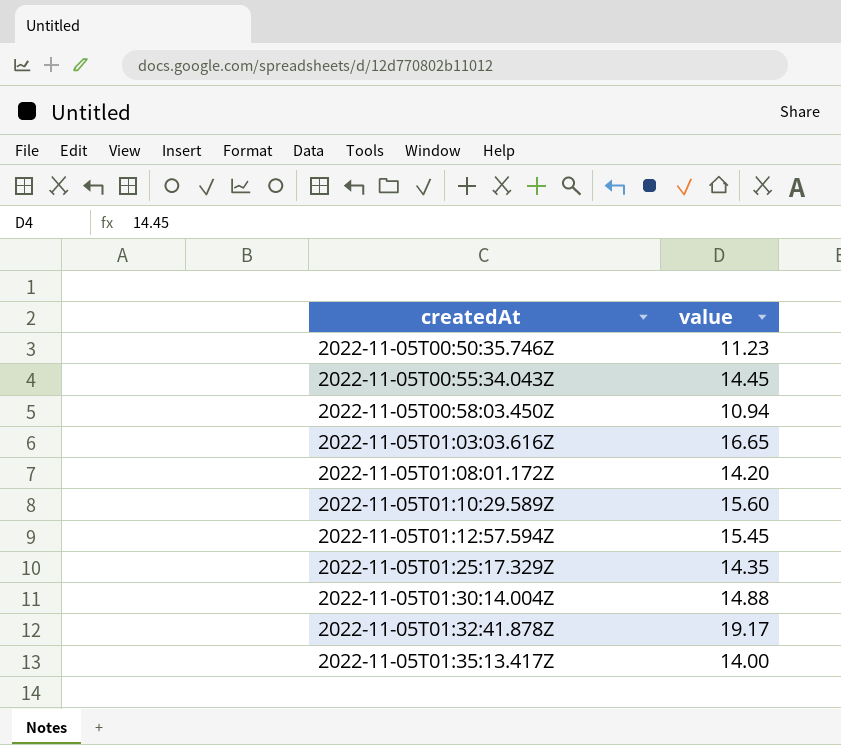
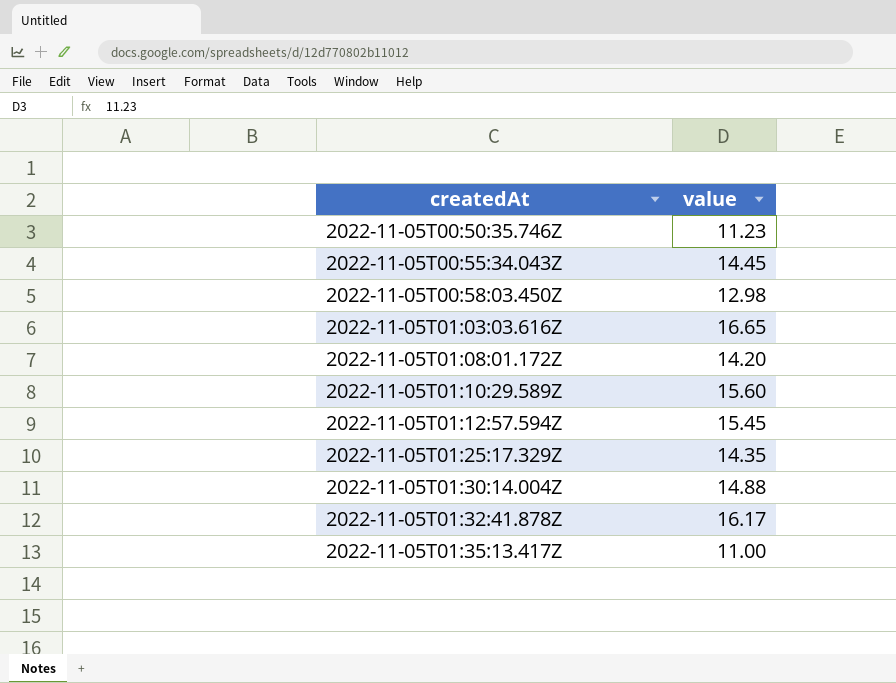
2022-11-05T00:58:03.450Z | value: 10.94 -> 12.98
2022-11-05T01:32:41.878Z | value: 19.17 -> 16.17
2022-11-05T01:35:13.417Z | value: 14.00 -> 11.00

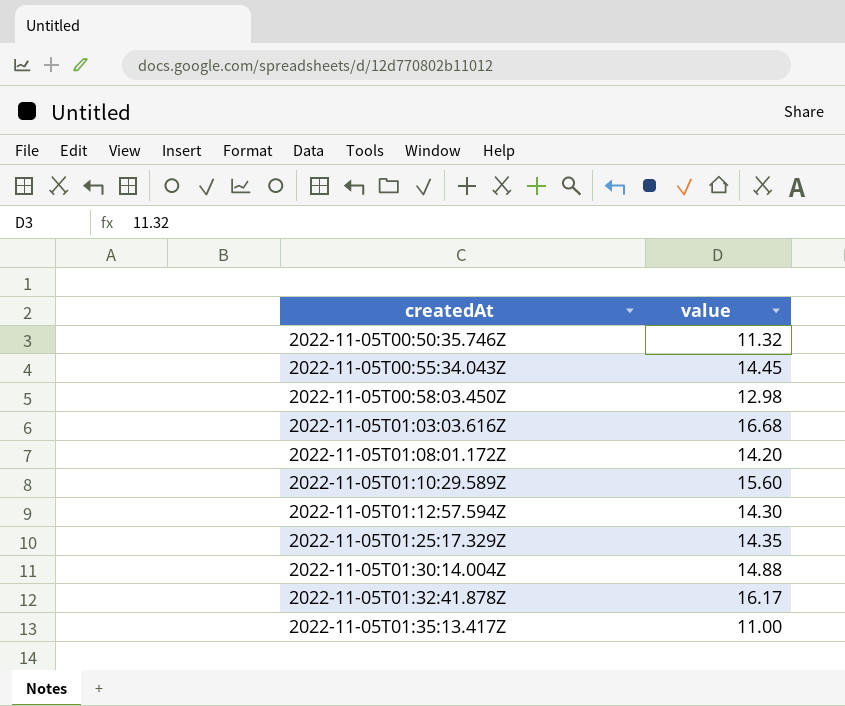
2022-11-05T00:50:35.746Z | value: 11.23 -> 11.32
2022-11-05T01:03:03.616Z | value: 16.65 -> 16.68
2022-11-05T01:12:57.594Z | value: 15.45 -> 14.30

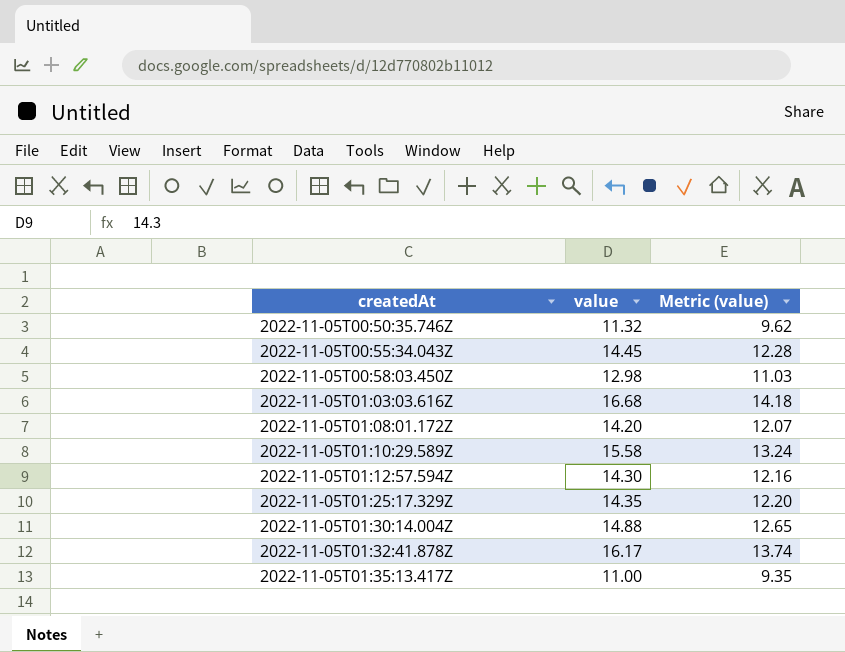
column Metric (value) | formula: none -> [value] * 0.85
2022-11-05T01:10:29.589Z | value: 15.60 -> 15.58

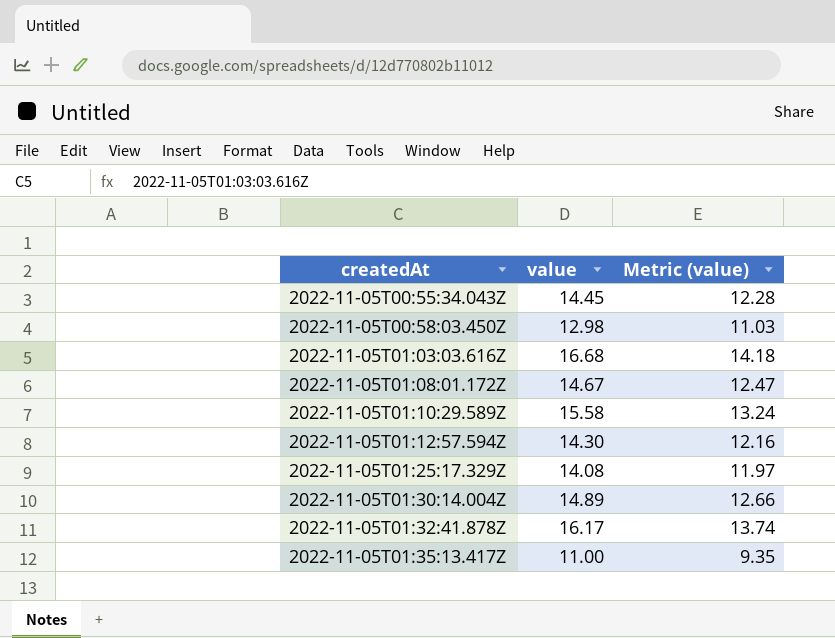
row 2022-11-05T00:50:35.746Z: 11.32 | 9.62 -> none
2022-11-05T01:08:01.172Z | value: 14.20 -> 14.67
2022-11-05T01:08:01.172Z | Metric (value): 12.07 -> 12.47
2022-11-05T01:25:17.329Z | value: 14.35 -> 14.08
2022-11-05T01:25:17.329Z | Metric (value): 12.20 -> 11.97
2022-11-05T01:30:14.004Z | value: 14.88 -> 14.89
2022-11-05T01:30:14.004Z | Metric (value): 12.65 -> 12.66

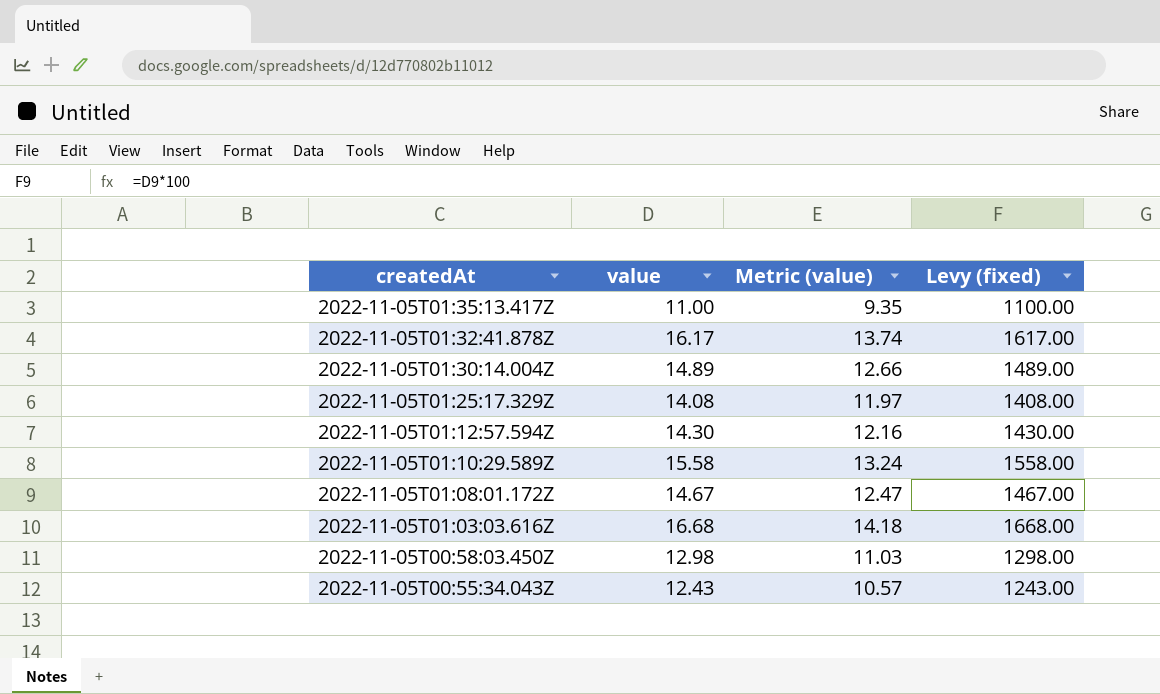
row order: createdAt ascending -> createdAt descending
column Levy (fixed) | formula: none -> [value] * 100
2022-11-05T00:55:34.043Z | value: 14.45 -> 12.43
2022-11-05T00:55:34.043Z | Metric (value): 12.28 -> 10.57

